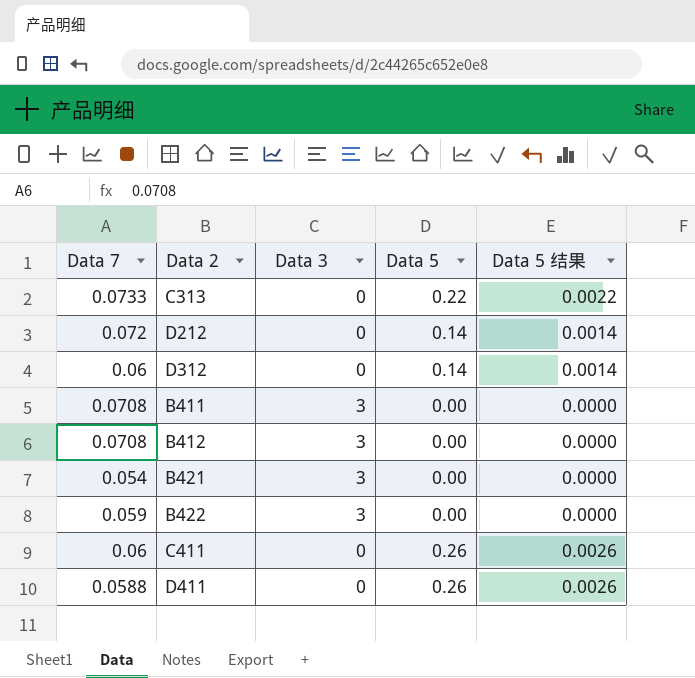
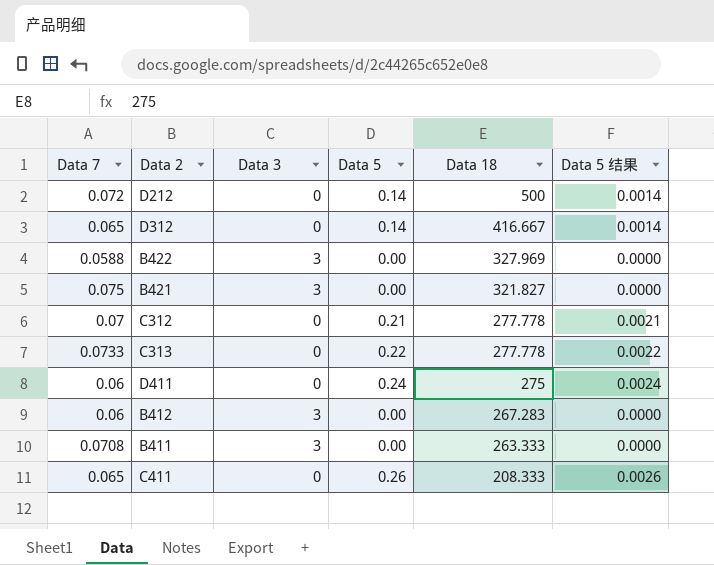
row order: none -> Data 18 descending
column Data 18 | position: none -> 5
D312 | Data 7: 0.06 -> 0.065
B422 | Data 7: 0.059 -> 0.0588
B421 | Data 7: 0.054 -> 0.075
row C312: none -> 0.07 | 0 | 0.21 | 277.778 | 0.0021
D411 | Data 7: 0.0588 -> 0.06
D411 | Data 5: 0.26 -> 0.24
D411 | Data 5 结果: 0.0026 -> 0.0024
B412 | Data 7: 0.0708 -> 0.06
C411 | Data 7: 0.06 -> 0.065

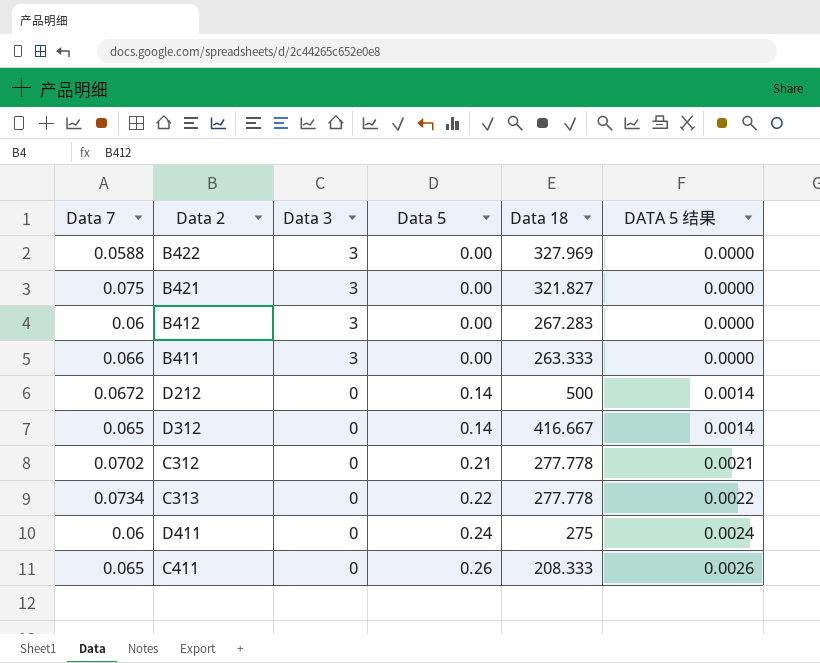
row order: Data 18 descending -> Data 3 descending
column name: Data 5 结果 -> DATA 5 结果
B411 | Data 7: 0.0708 -> 0.066
D212 | Data 7: 0.072 -> 0.0672
C312 | Data 7: 0.07 -> 0.0702
C313 | Data 7: 0.0733 -> 0.0734

